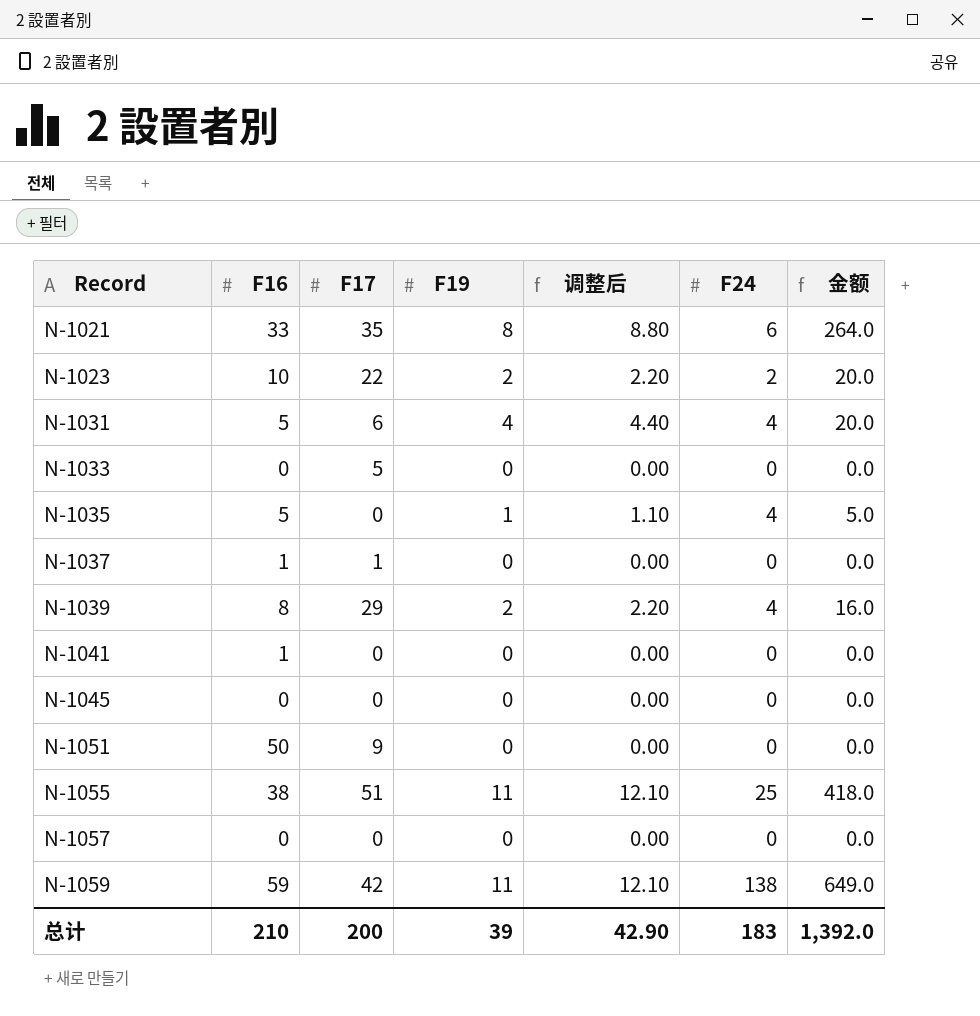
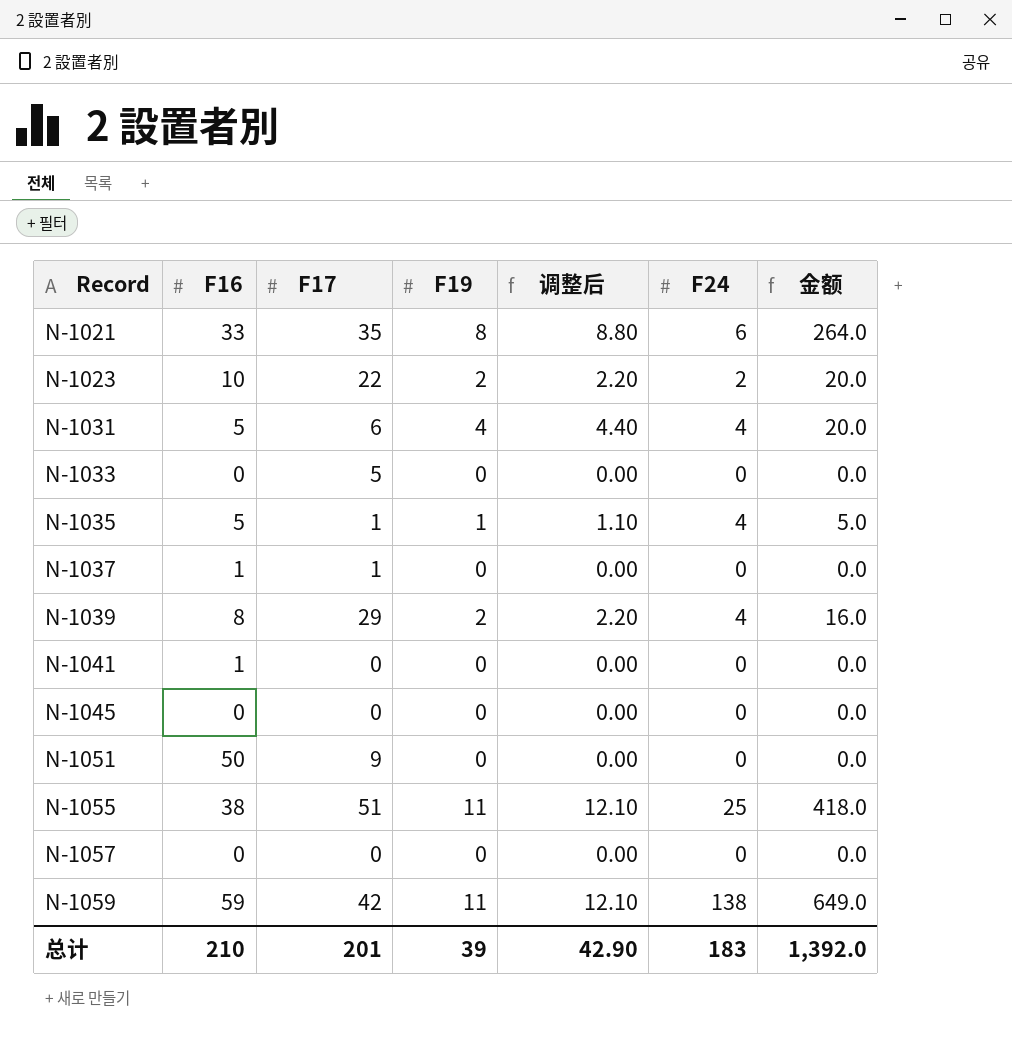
N-1035 | F17: 0 -> 1
总计 | F17: 200 -> 201

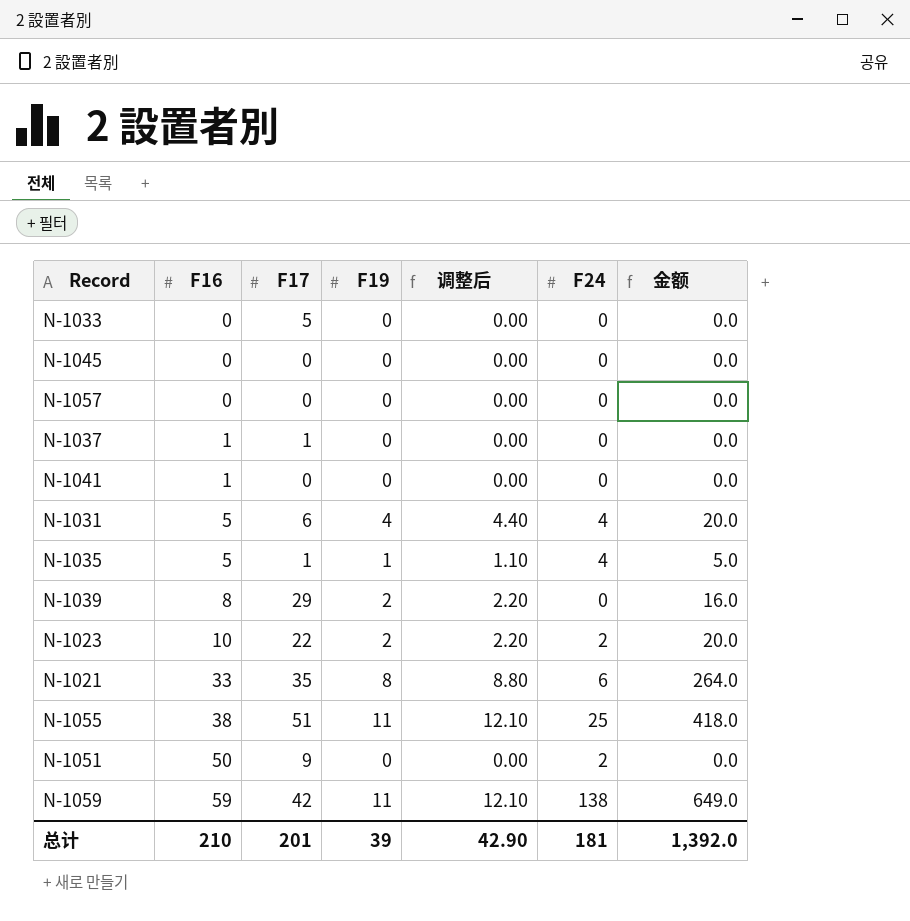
row order: Record ascending -> F16 ascending
N-1039 | F24: 4 -> 0
N-1051 | F24: 0 -> 2
总计 | F24: 183 -> 181

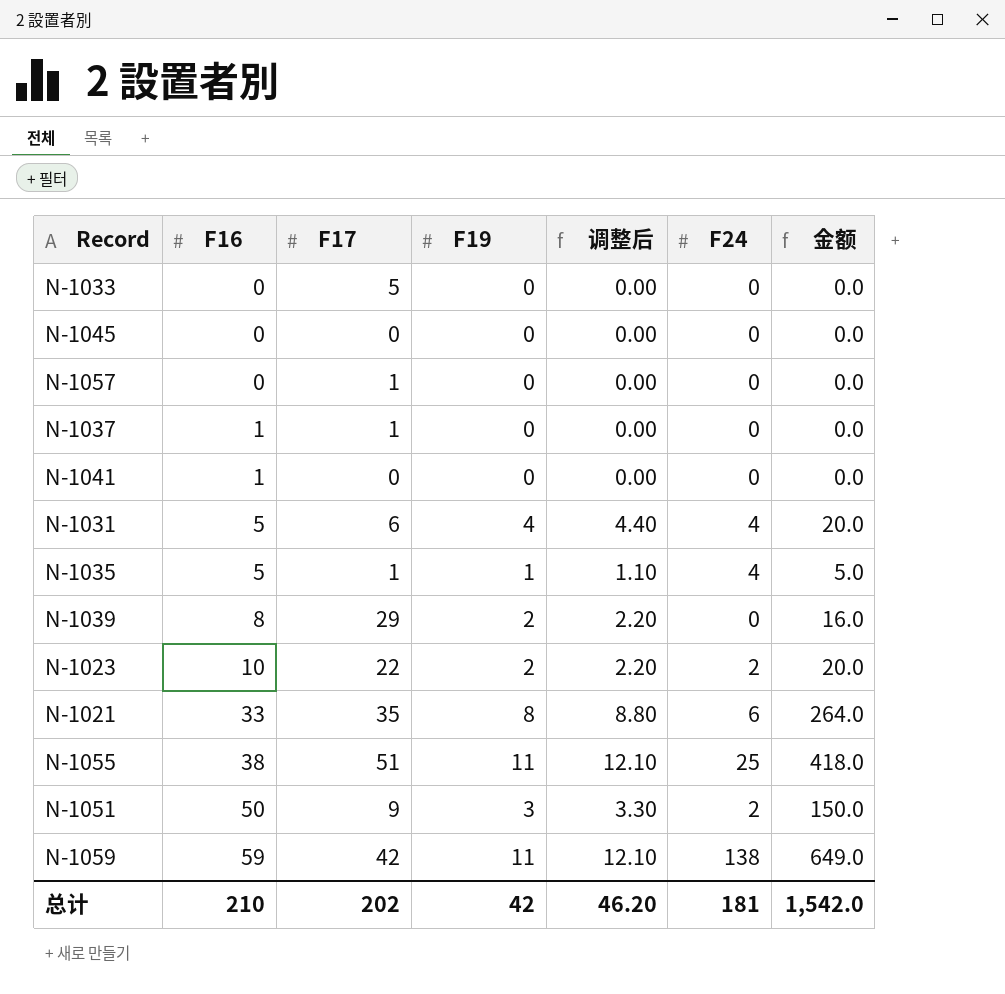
N-1057 | F17: 0 -> 1
N-1051 | F19: 0 -> 3
N-1051 | 调整后: 0.00 -> 3.30
N-1051 | 金额: 0.0 -> 150.0
总计 | F17: 201 -> 202
总计 | F19: 39 -> 42
总计 | 调整后: 42.90 -> 46.20
总计 | 金额: 1,392.0 -> 1,542.0

